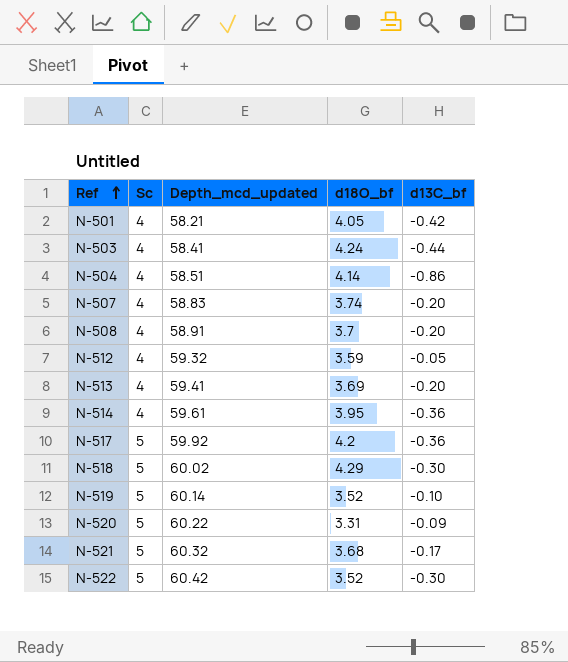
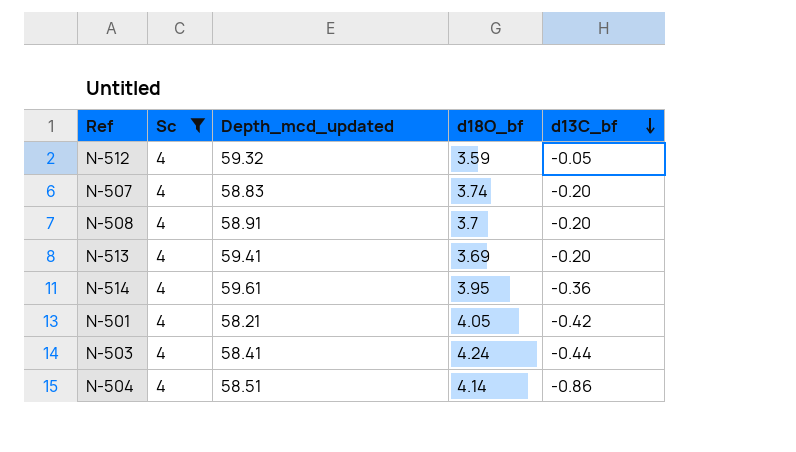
filter: none -> Sc = 4
row order: Ref ascending -> d13C_bf descending

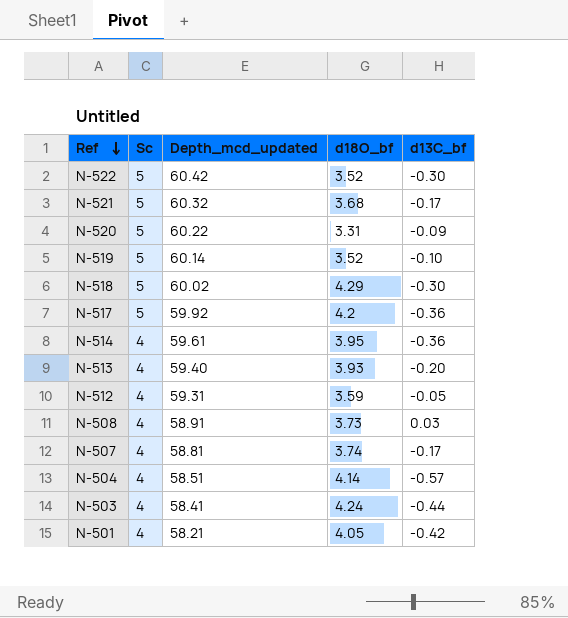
filter: Sc = 4 -> none
row order: d13C_bf descending -> Ref descending
N-513 | Depth_mcd_updated: 59.41 -> 59.40
N-513 | d18O_bf: 3.69 -> 3.93
N-512 | Depth_mcd_updated: 59.32 -> 59.31
N-508 | d18O_bf: 3.7 -> 3.73
N-508 | d13C_bf: -0.20 -> 0.03
N-507 | Depth_mcd_updated: 58.83 -> 58.81
N-507 | d13C_bf: -0.20 -> -0.17
N-504 | d13C_bf: -0.86 -> -0.57

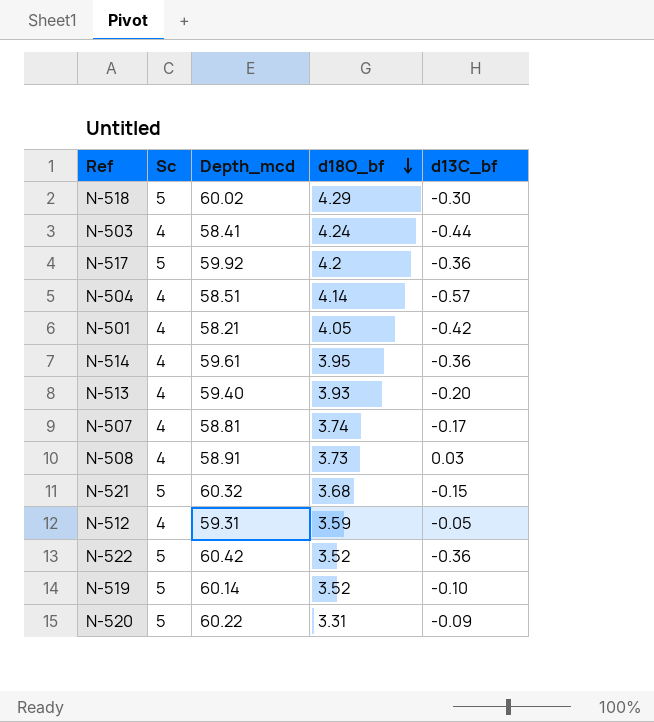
row order: Ref descending -> d18O_bf descending
column name: Depth_mcd_updated -> Depth_mcd
N-521 | d13C_bf: -0.17 -> -0.15
N-522 | d13C_bf: -0.30 -> -0.36

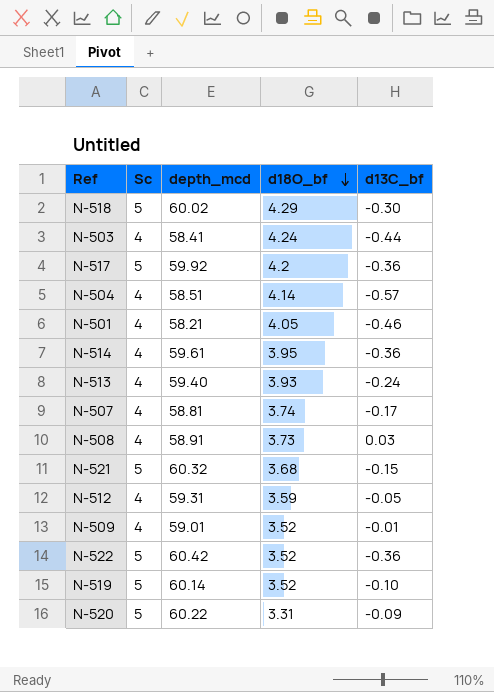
column name: Depth_mcd -> depth_mcd
N-501 | d13C_bf: -0.42 -> -0.46
N-513 | d13C_bf: -0.20 -> -0.24
row N-509: none -> 4 | 59.01 | 3.52 | -0.01

